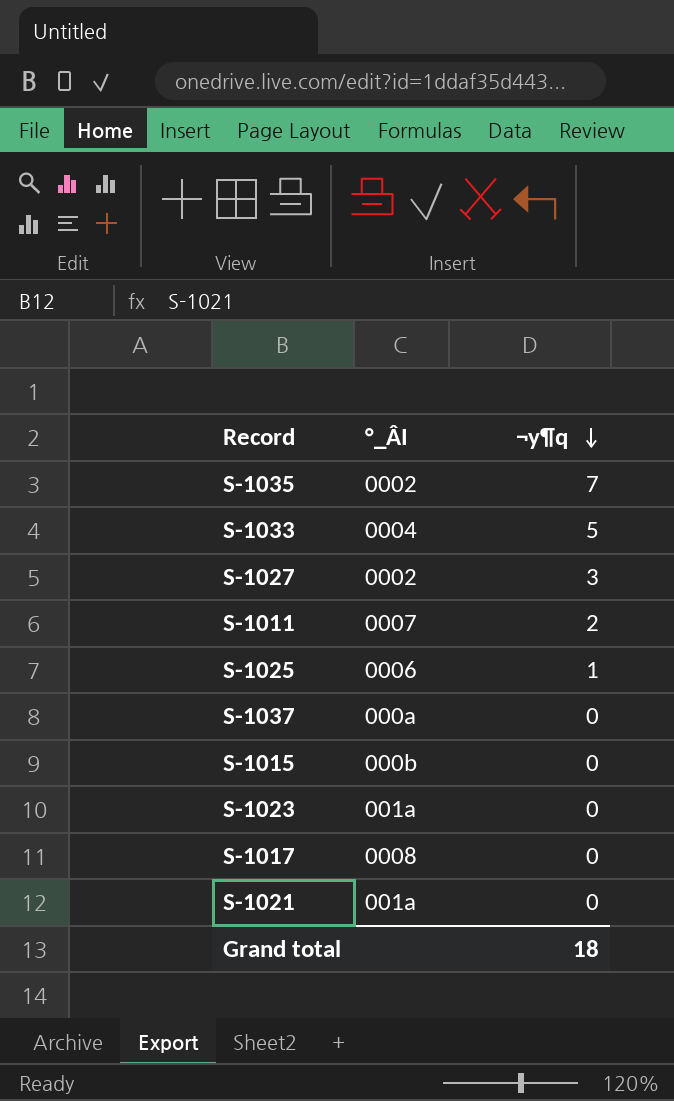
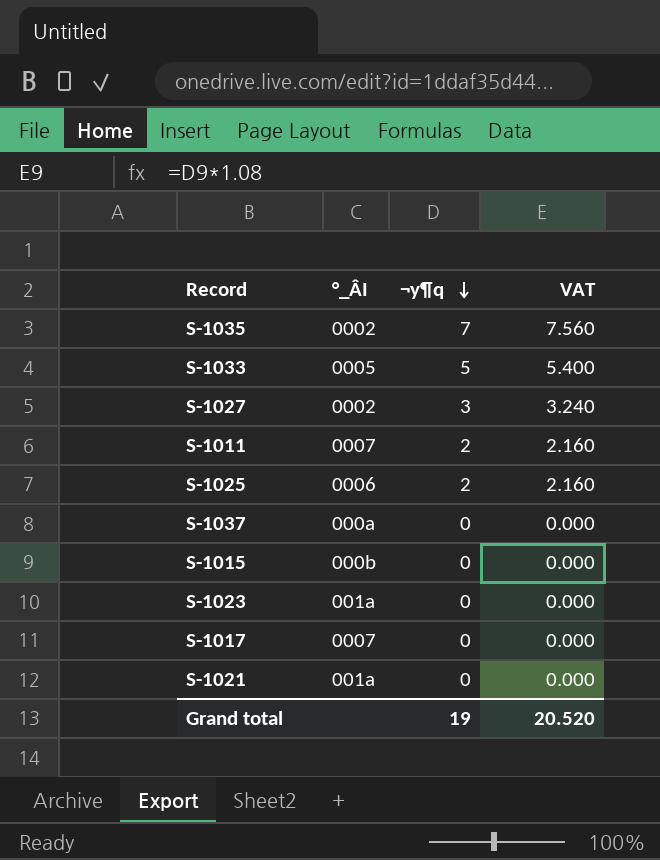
column VAT | formula: none -> [¬y¶q] * 1.08
S-1033 | °_ÂI: 0004 -> 0005
S-1025 | ¬y¶q: 1 -> 2
S-1017 | °_ÂI: 0008 -> 0007
Grand total | ¬y¶q: 18 -> 19

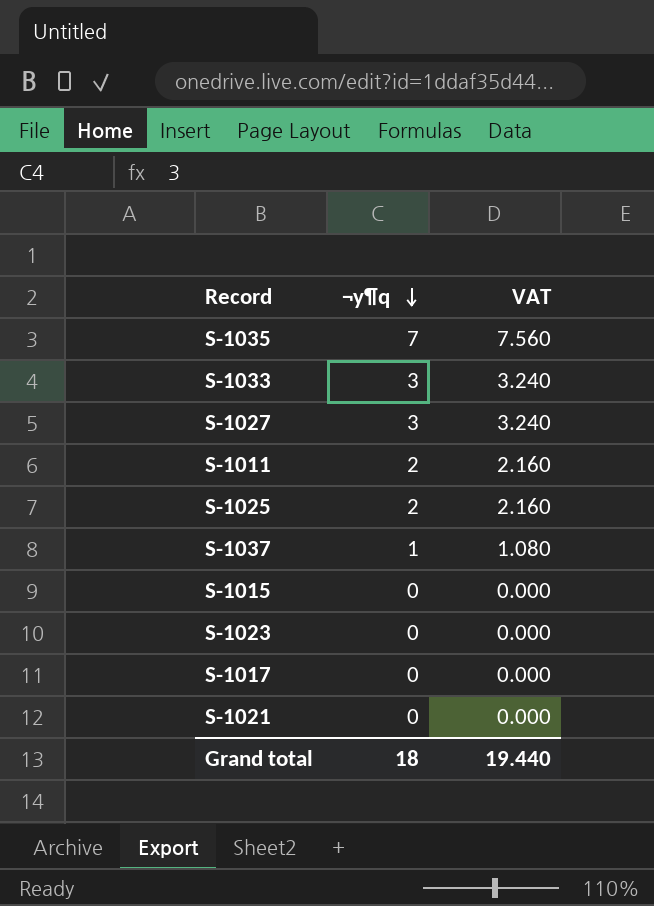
column °_ÂI | position: 2 -> none
S-1033 | ¬y¶q: 5 -> 3
S-1033 | VAT: 5.400 -> 3.240
S-1037 | ¬y¶q: 0 -> 1
S-1037 | VAT: 0.000 -> 1.080
Grand total | ¬y¶q: 19 -> 18
Grand total | VAT: 20.520 -> 19.440

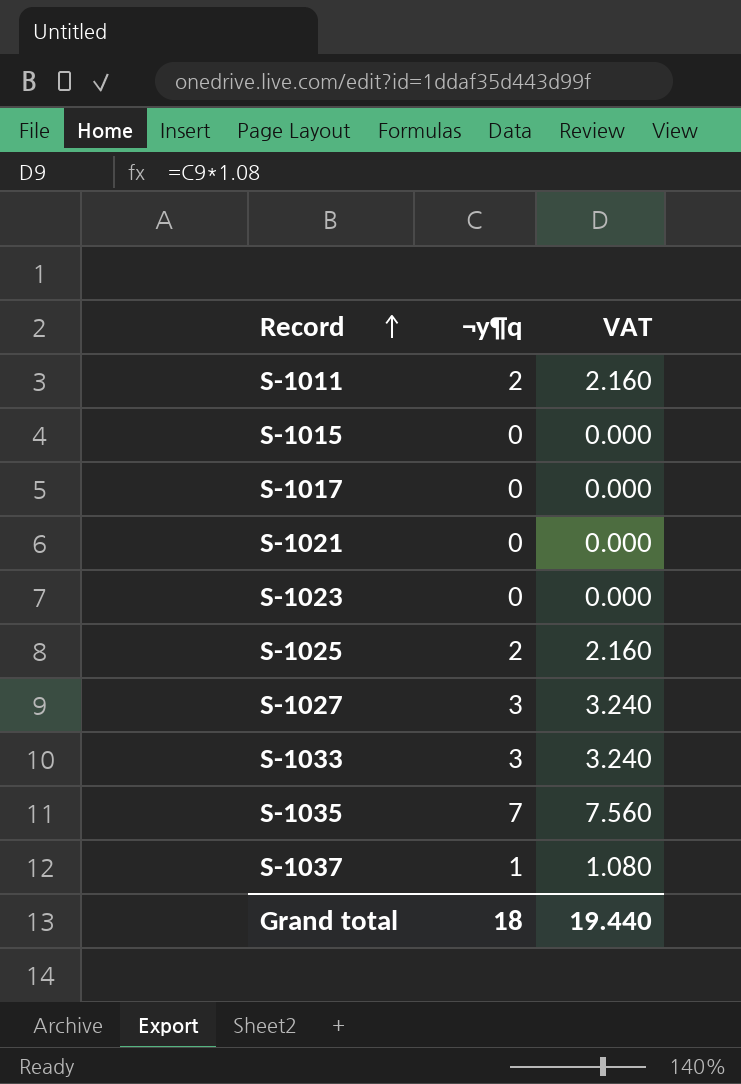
row order: ¬y¶q descending -> Record ascending

